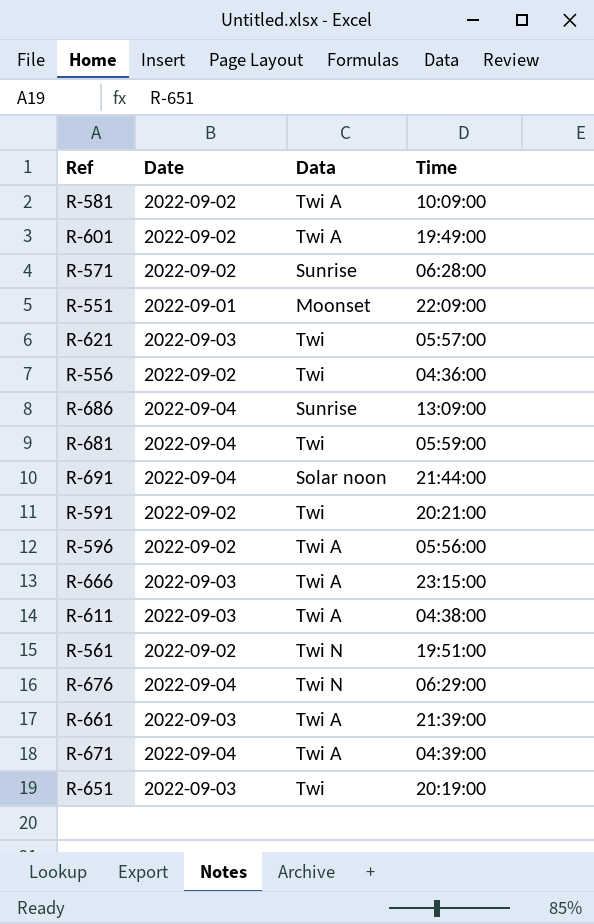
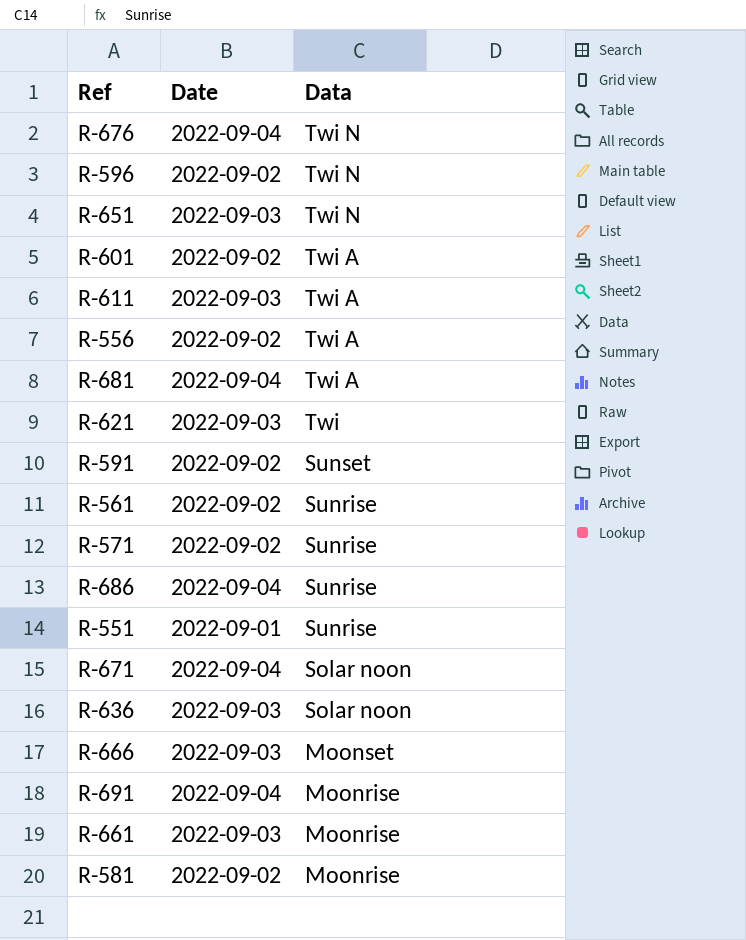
row order: none -> Data descending
column Time | position: 4 -> none
R-596 | Data: Twi A -> Twi N
R-651 | Data: Twi -> Twi N
R-556 | Data: Twi -> Twi A
R-681 | Data: Twi -> Twi A
R-591 | Data: Twi -> Sunset
R-561 | Data: Twi N -> Sunrise
R-551 | Data: Moonset -> Sunrise
R-671 | Data: Twi A -> Solar noon
row R-636: none -> 2022-09-03 | Solar noon
R-666 | Data: Twi A -> Moonset
R-691 | Data: Solar noon -> Moonrise
R-661 | Data: Twi A -> Moonrise
R-581 | Data: Twi A -> Moonrise

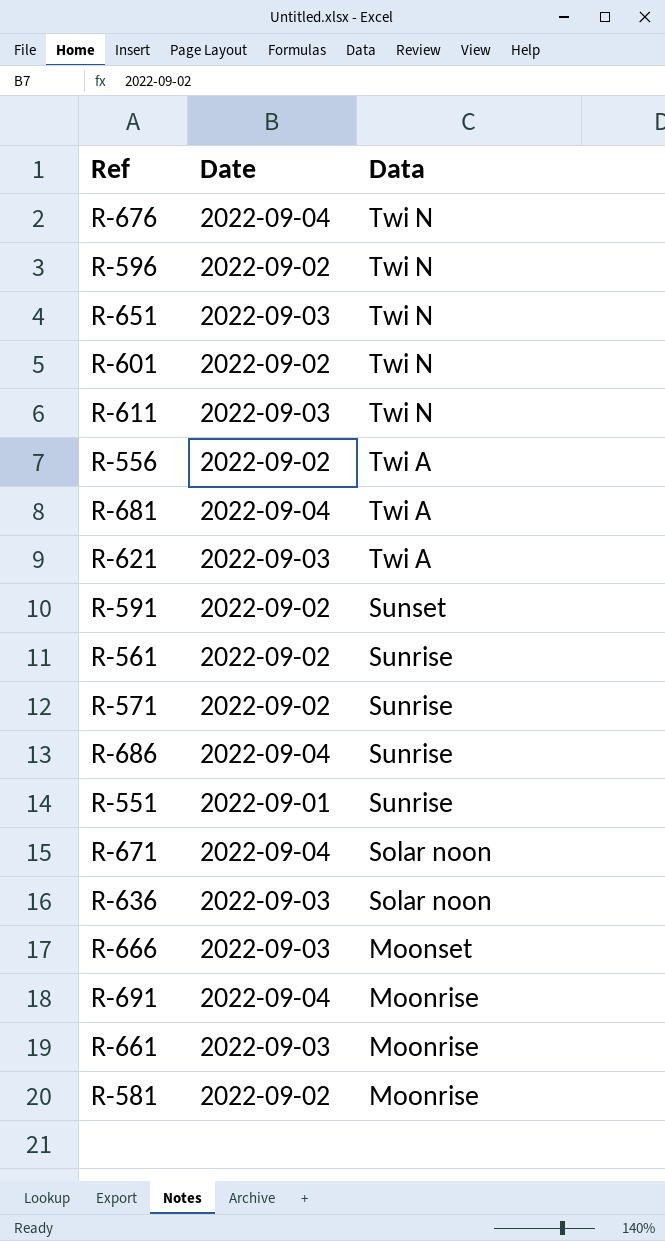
R-601 | Data: Twi A -> Twi N
R-611 | Data: Twi A -> Twi N
R-621 | Data: Twi -> Twi A

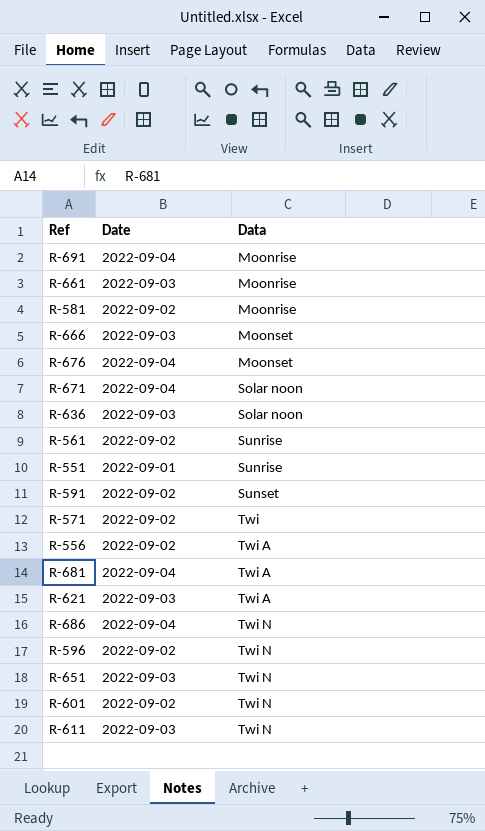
row order: Data descending -> Data ascending
R-676 | Data: Twi N -> Moonset
R-571 | Data: Sunrise -> Twi
R-686 | Data: Sunrise -> Twi N

